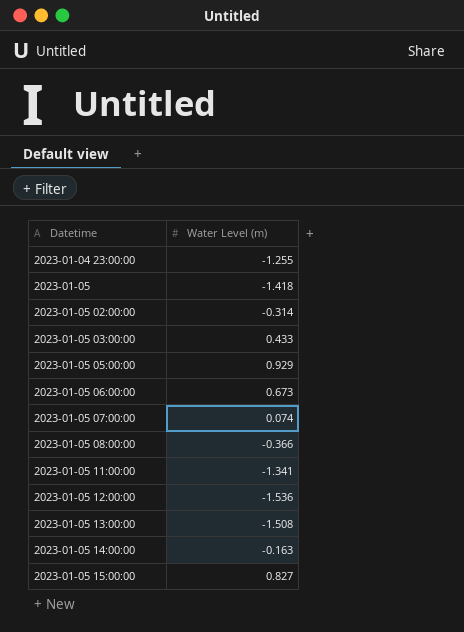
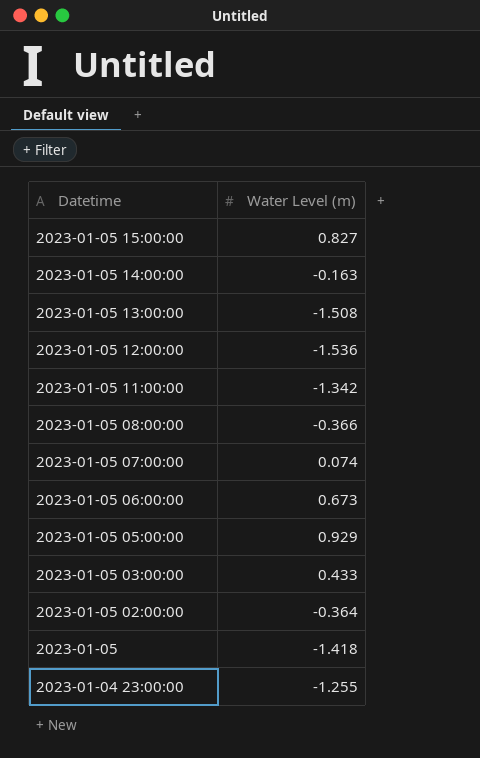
row order: Datetime ascending -> Datetime descending
2023-01-05 11:00:00 | Water Level (m): -1.341 -> -1.342
2023-01-05 02:00:00 | Water Level (m): -0.314 -> -0.364

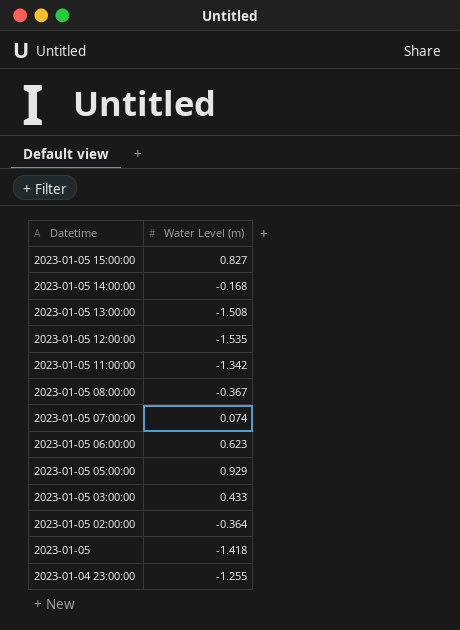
2023-01-05 14:00:00 | Water Level (m): -0.163 -> -0.168
2023-01-05 12:00:00 | Water Level (m): -1.536 -> -1.535
2023-01-05 08:00:00 | Water Level (m): -0.366 -> -0.367
2023-01-05 06:00:00 | Water Level (m): 0.673 -> 0.623

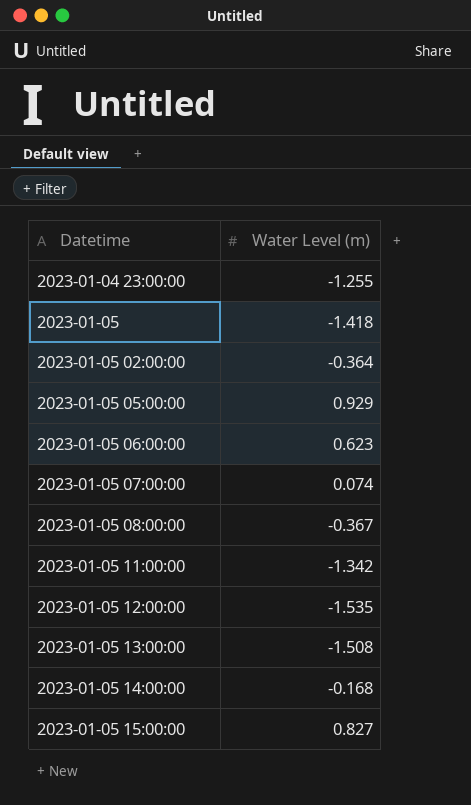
row order: Datetime descending -> Datetime ascending
row 2023-01-05 03:00:00: 0.433 -> none

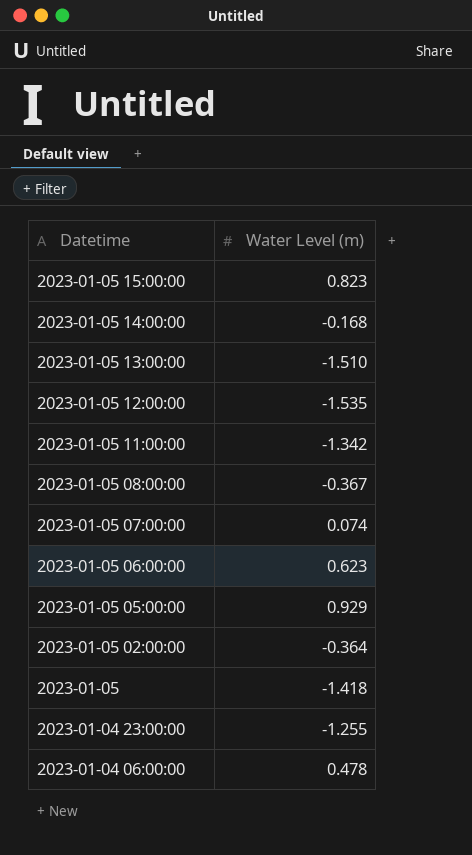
row order: Datetime ascending -> Datetime descending
2023-01-05 15:00:00 | Water Level (m): 0.827 -> 0.823
2023-01-05 13:00:00 | Water Level (m): -1.508 -> -1.510
row 2023-01-04 06:00:00: none -> 0.478

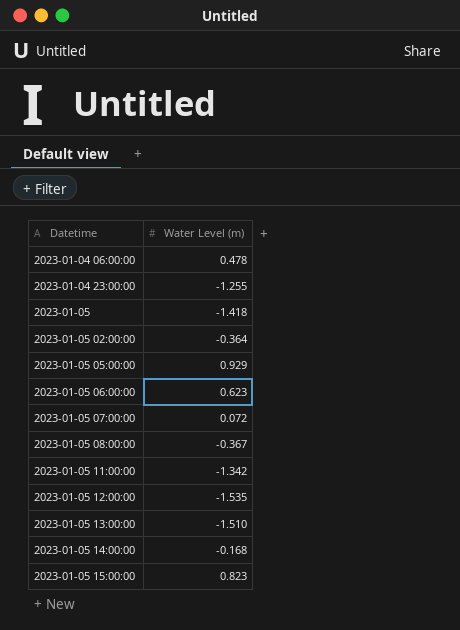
row order: Datetime descending -> Datetime ascending
2023-01-05 07:00:00 | Water Level (m): 0.074 -> 0.072

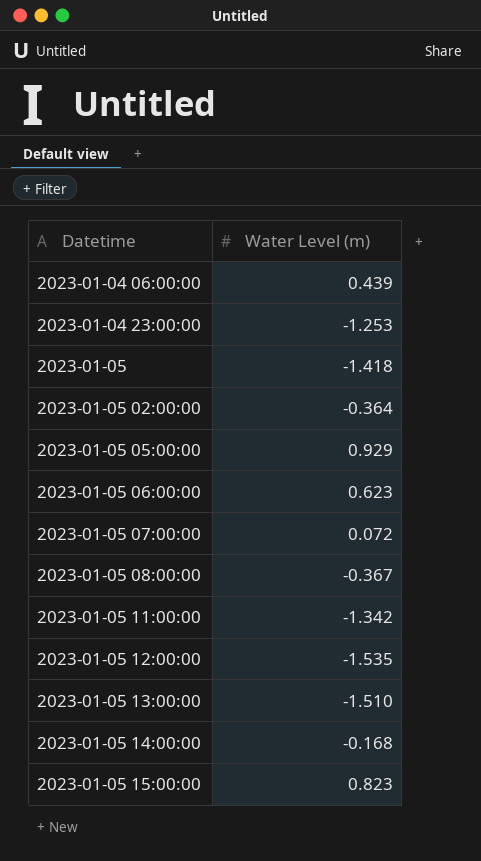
2023-01-04 06:00:00 | Water Level (m): 0.478 -> 0.439
2023-01-04 23:00:00 | Water Level (m): -1.255 -> -1.253

